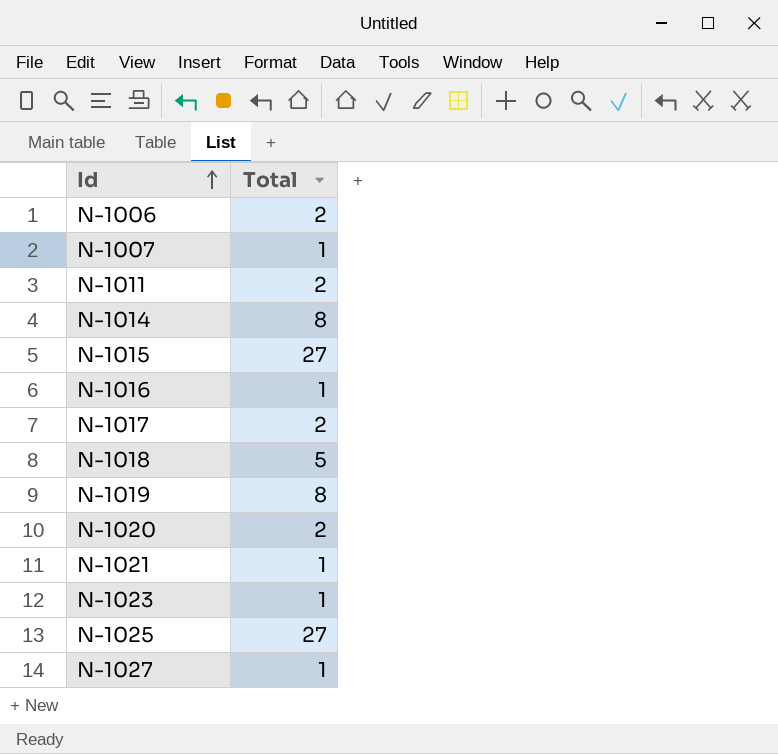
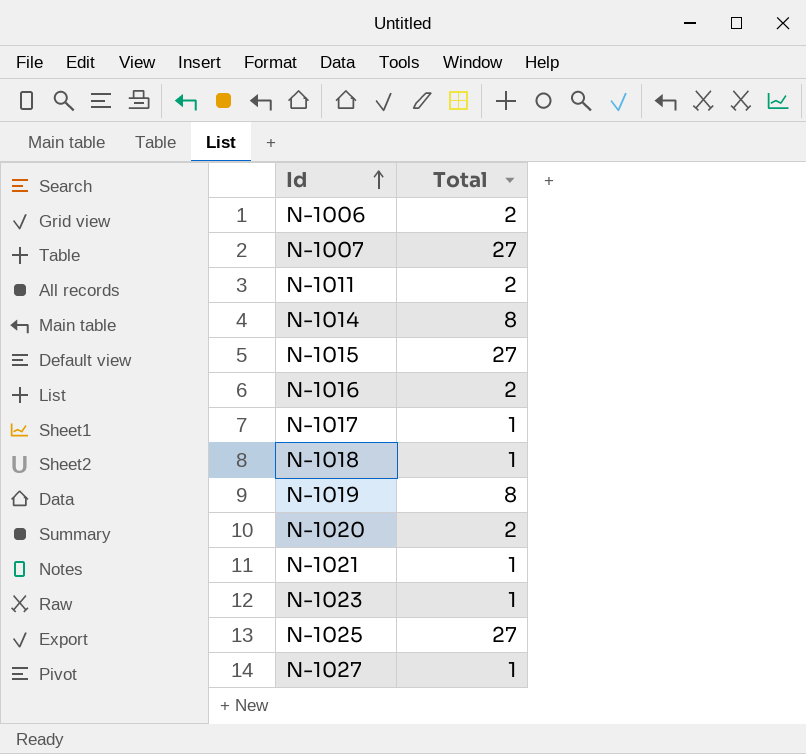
N-1007 | Total: 1 -> 27
N-1016 | Total: 1 -> 2
N-1017 | Total: 2 -> 1
N-1018 | Total: 5 -> 1

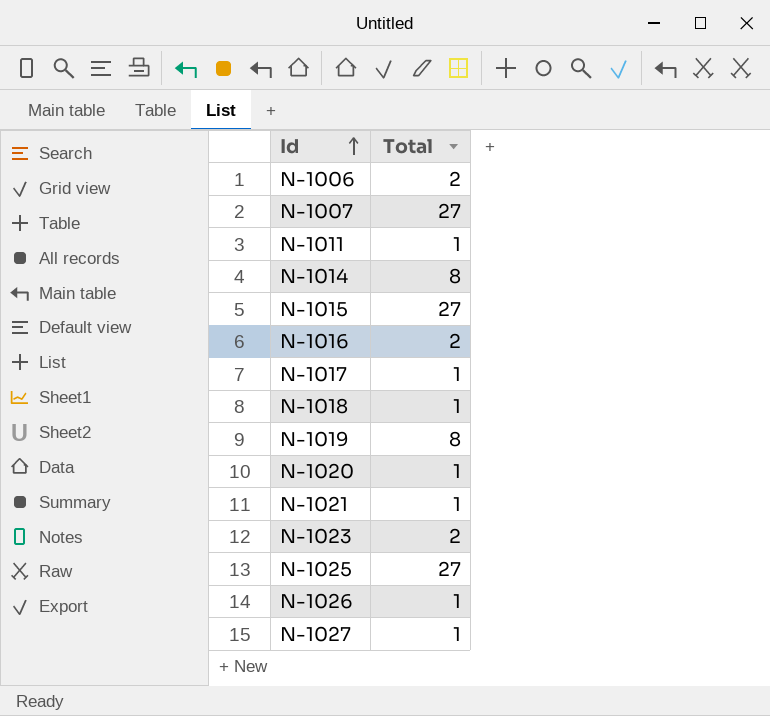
N-1011 | Total: 2 -> 1
N-1020 | Total: 2 -> 1
N-1023 | Total: 1 -> 2
row N-1026: none -> 1

